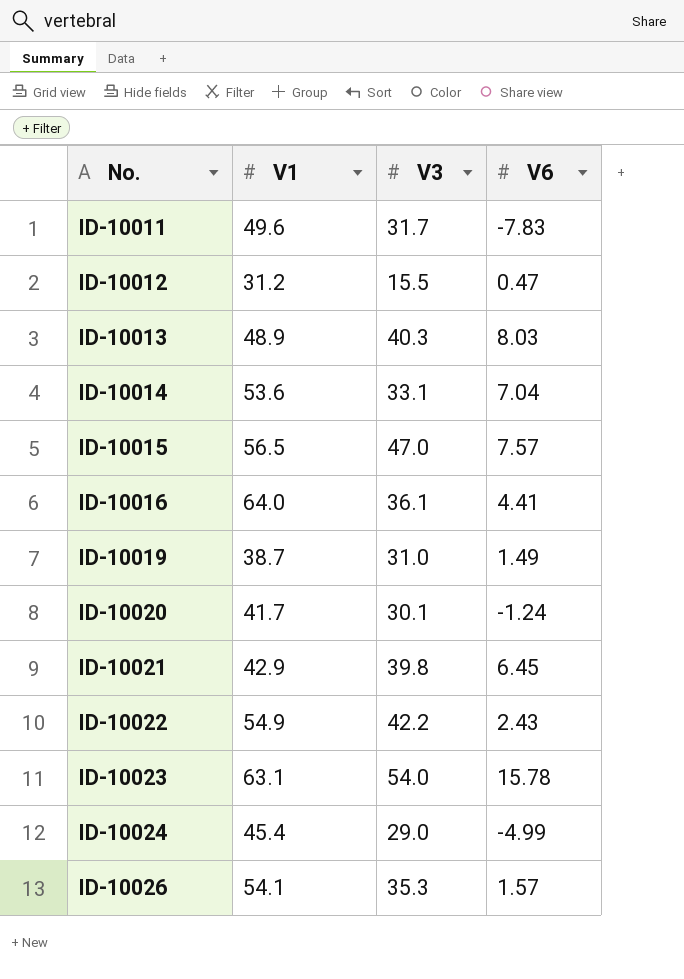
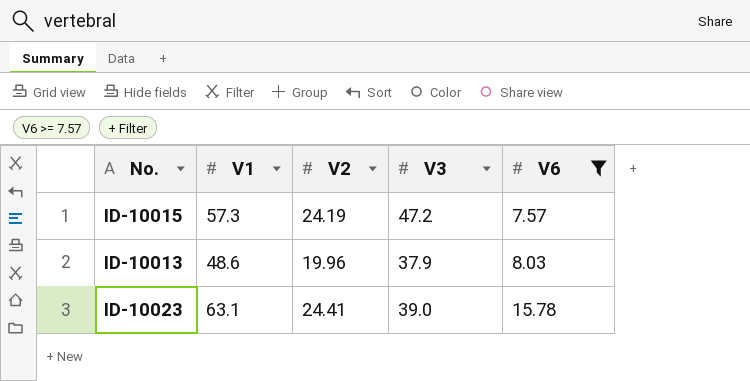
filter: none -> V6 >= 7.57
row order: No. ascending -> V6 ascending
column V2 | position: none -> 3
ID-10015 | V1: 56.5 -> 57.3
ID-10015 | V3: 47.0 -> 47.2
ID-10013 | V1: 48.9 -> 48.6
ID-10013 | V3: 40.3 -> 37.9
ID-10023 | V3: 54.0 -> 39.0

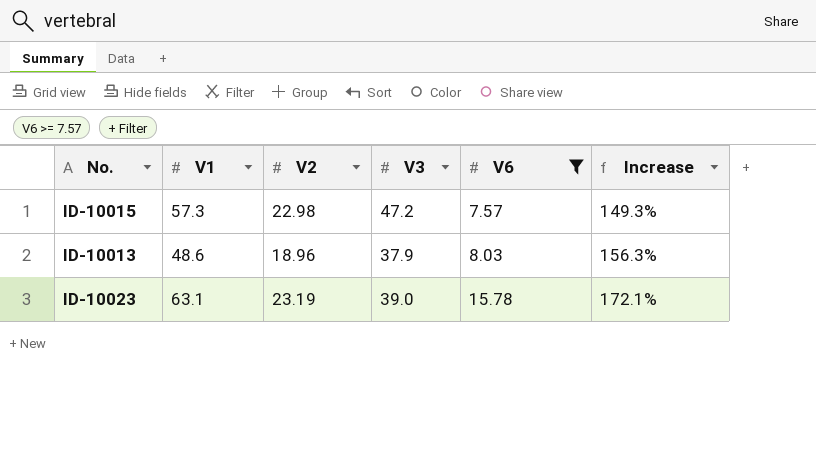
column Increase | formula: none -> ([V1] - [V2]) / [V2]
ID-10015 | V2: 24.19 -> 22.98
ID-10013 | V2: 19.96 -> 18.96
ID-10023 | V2: 24.41 -> 23.19

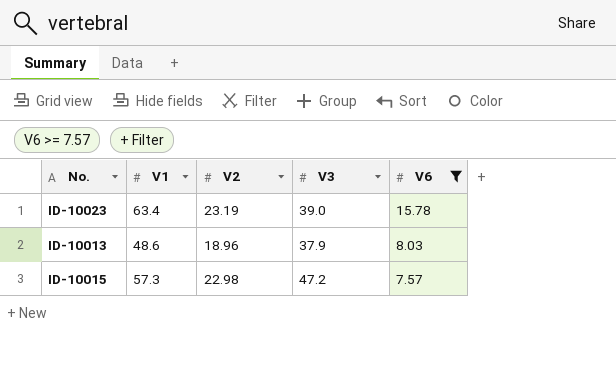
row order: V6 ascending -> V6 descending
column Increase | formula: ([V1] - [V2]) / [V2] -> none
ID-10023 | V1: 63.1 -> 63.4

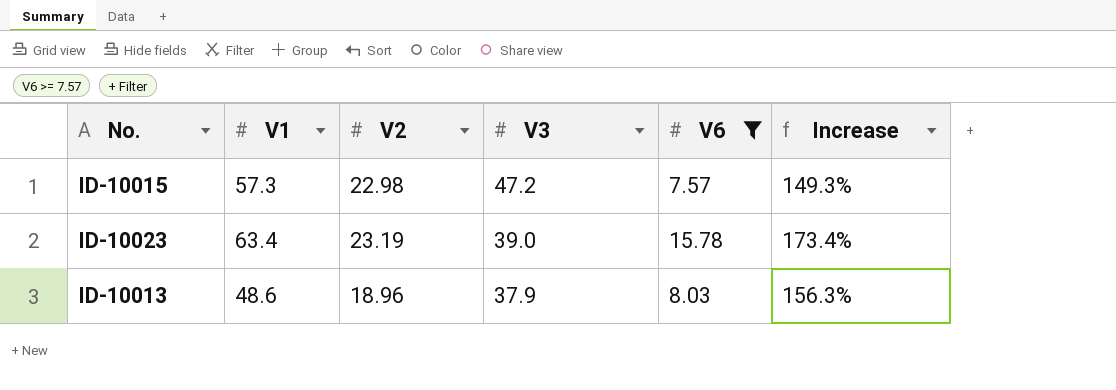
row order: V6 descending -> V3 descending
column Increase | formula: none -> ([V1] - [V2]) / [V2]

